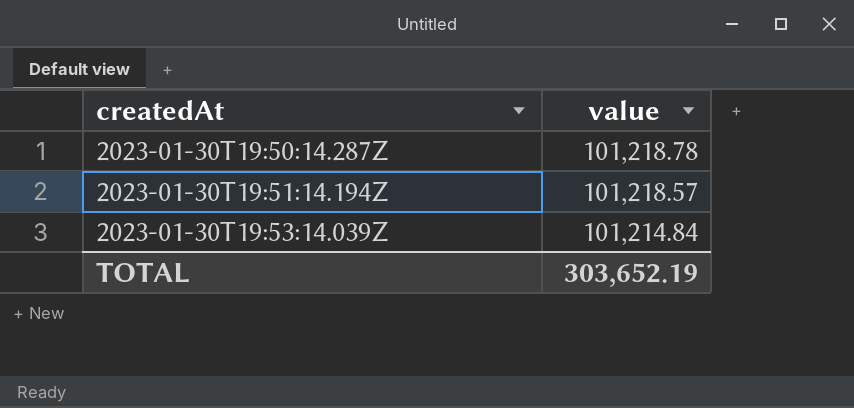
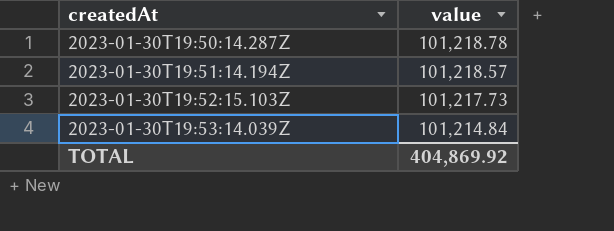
row 2023-01-30T19:52:15.103Z: none -> 101,217.73
TOTAL | value: 303,652.19 -> 404,869.92

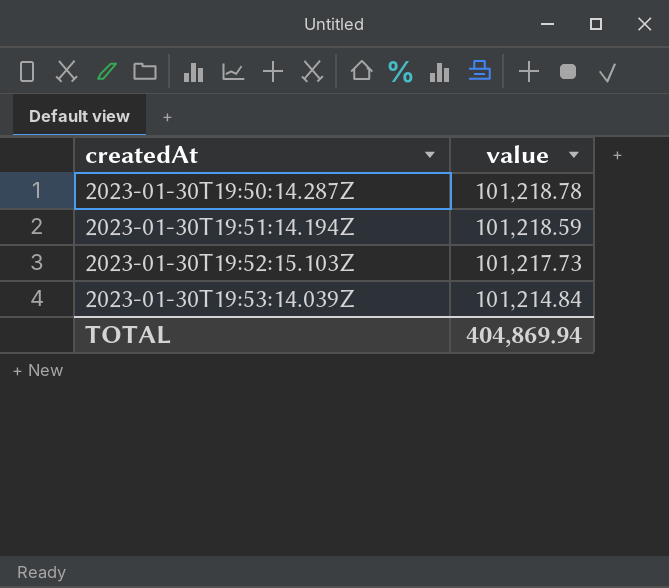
2023-01-30T19:51:14.194Z | value: 101,218.57 -> 101,218.59
TOTAL | value: 404,869.92 -> 404,869.94

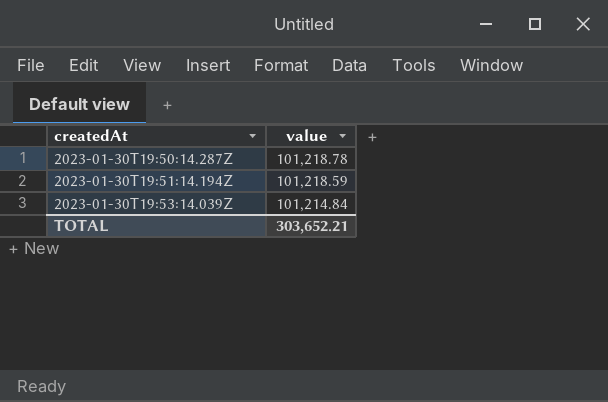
row 2023-01-30T19:52:15.103Z: 101,217.73 -> none
TOTAL | value: 404,869.94 -> 303,652.21

